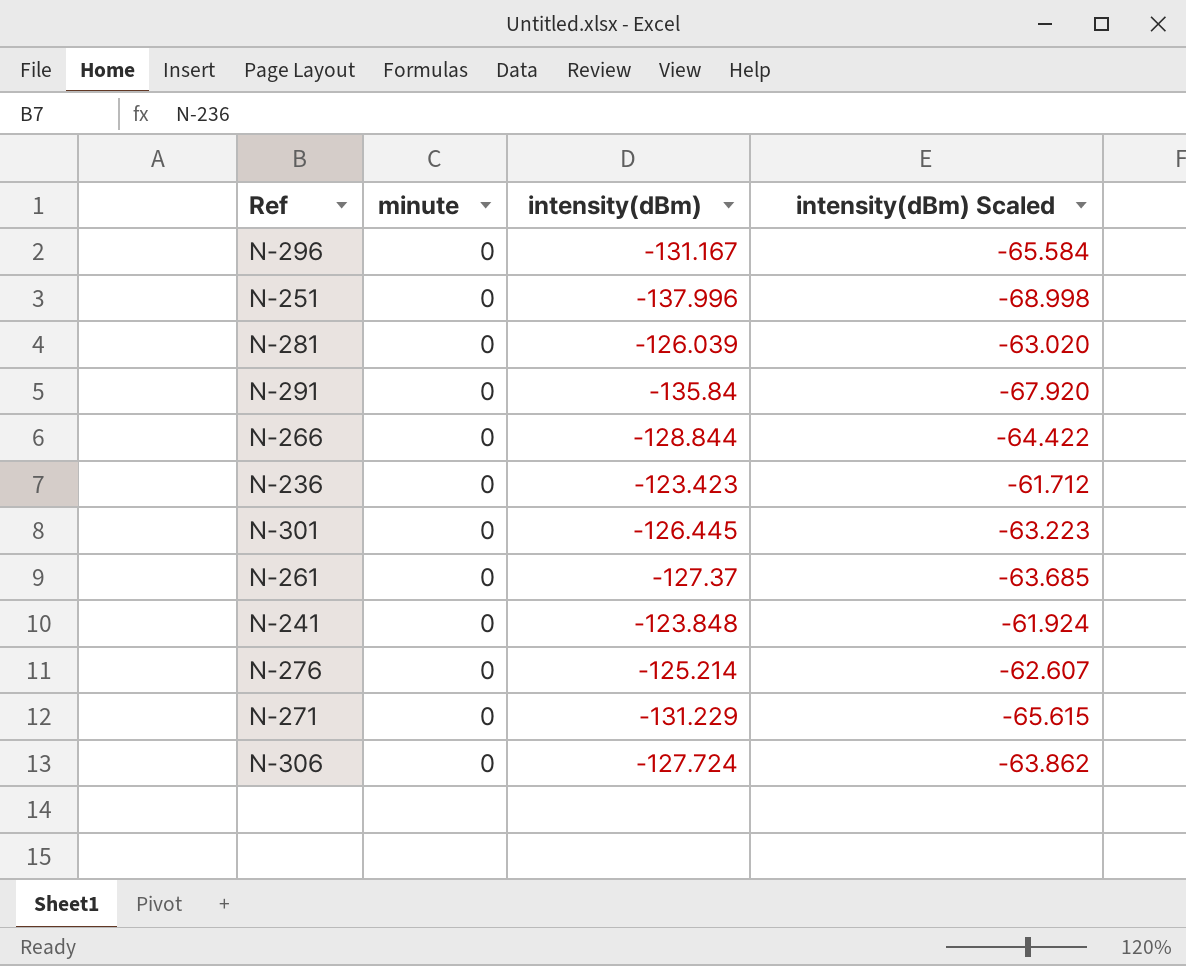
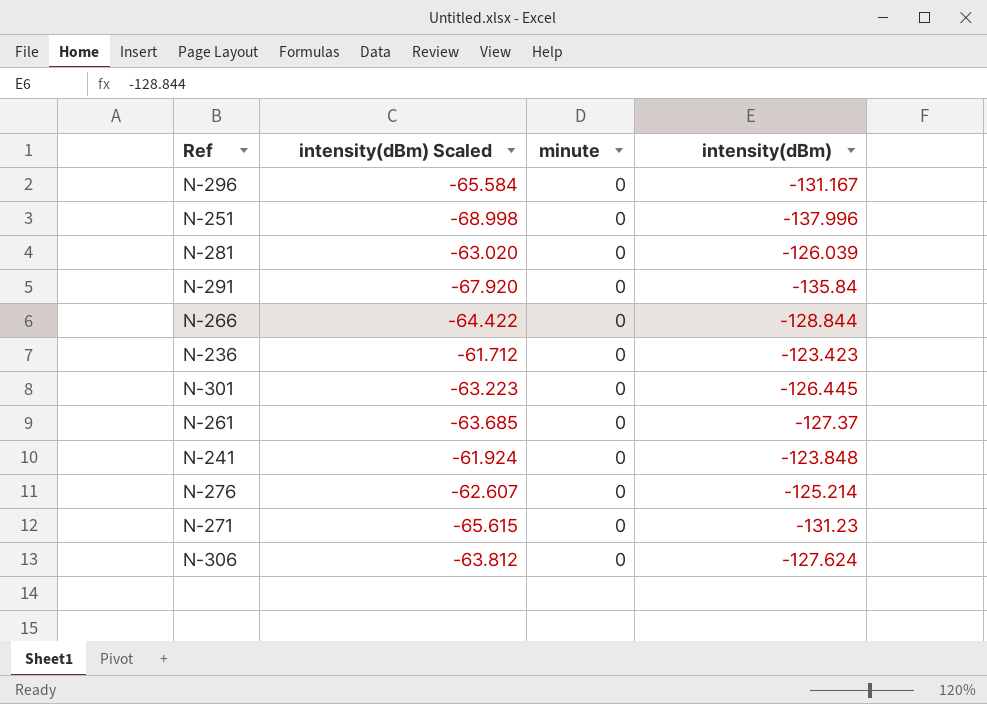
column intensity(dBm) Scaled | position: 4 -> 2
N-271 | intensity(dBm): -131.229 -> -131.23
N-306 | intensity(dBm) Scaled: -63.862 -> -63.812
N-306 | intensity(dBm): -127.724 -> -127.624

